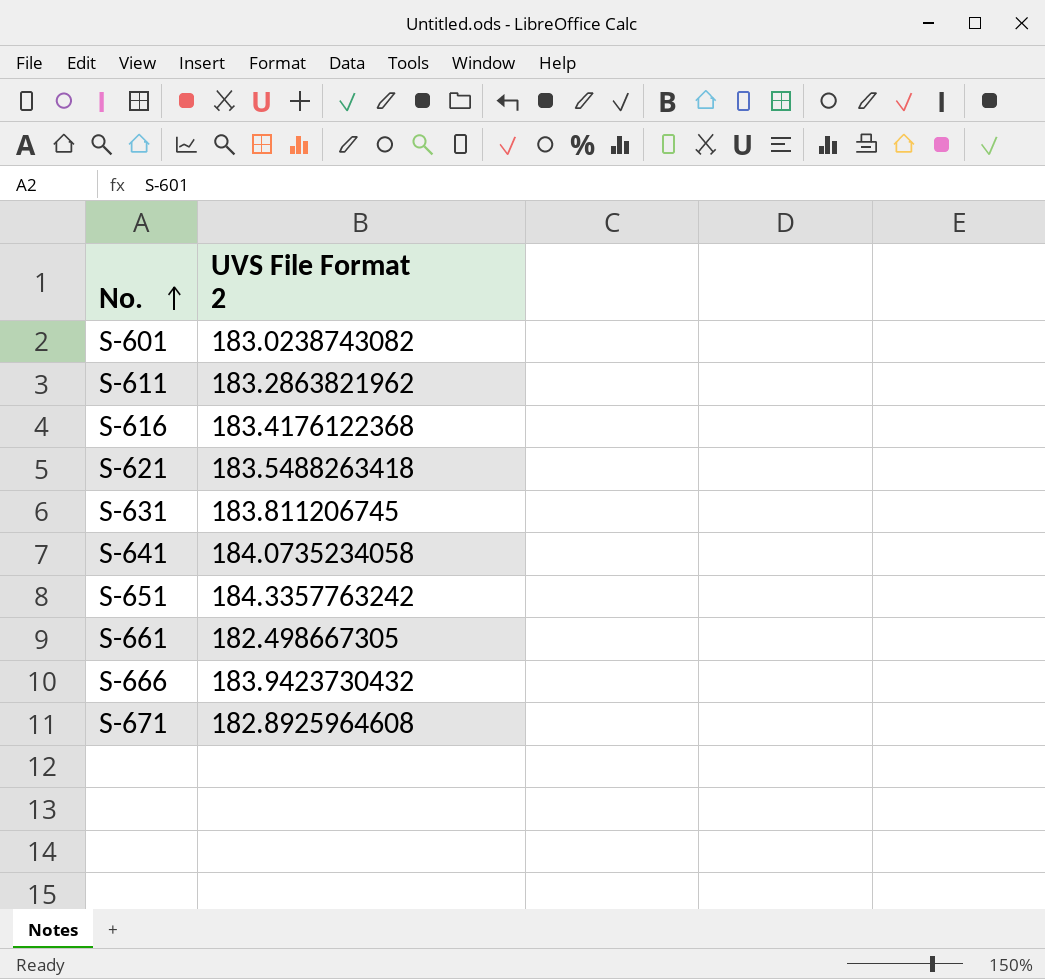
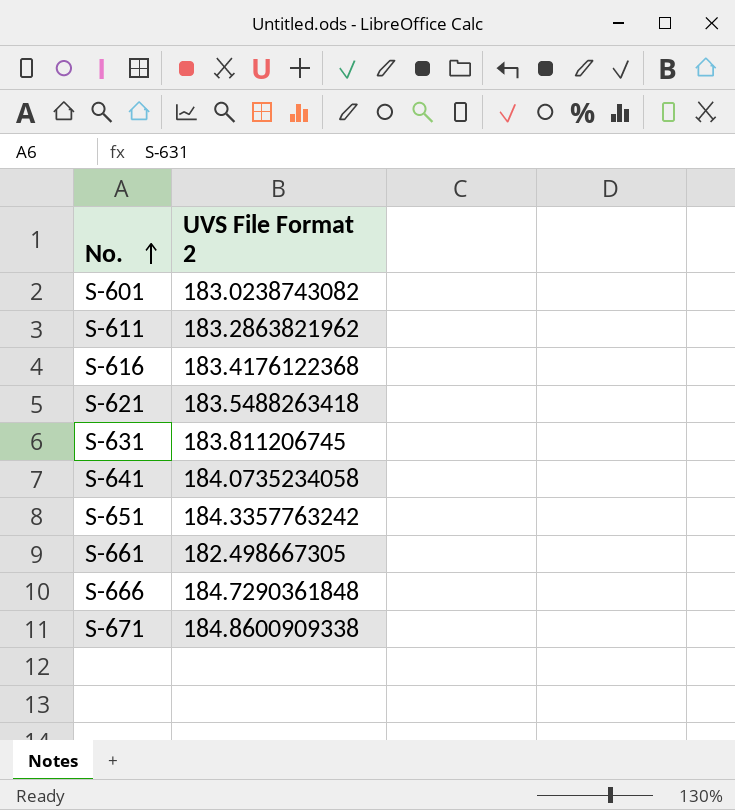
S-666 | UVS File Format 2: 183.9423730432 -> 184.7290361848
S-671 | UVS File Format 2: 182.8925964608 -> 184.8600909338

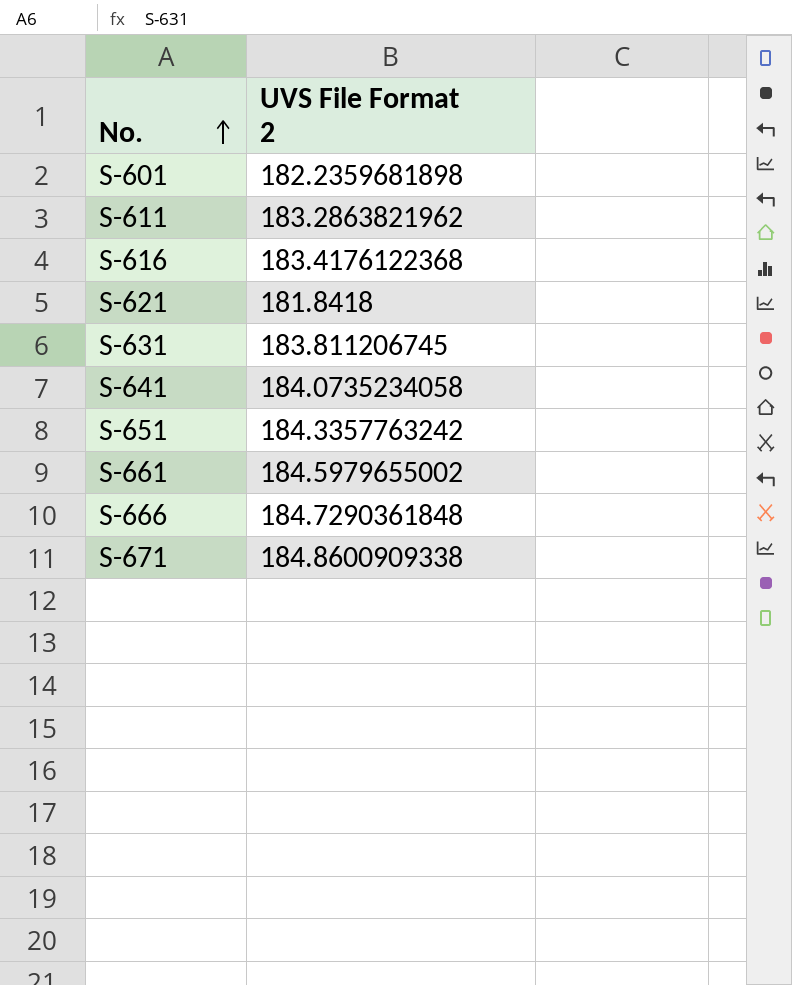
S-601 | UVS File Format 2: 183.0238743082 -> 182.2359681898
S-621 | UVS File Format 2: 183.5488263418 -> 181.8418
S-661 | UVS File Format 2: 182.498667305 -> 184.5979655002

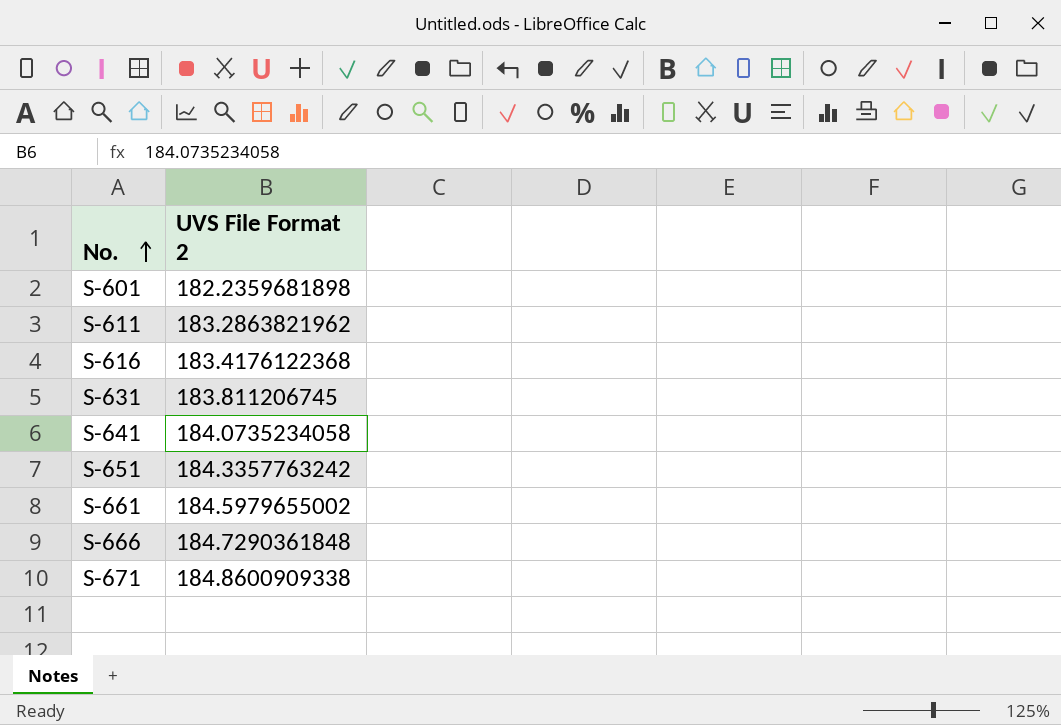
row S-621: 181.8418 -> none

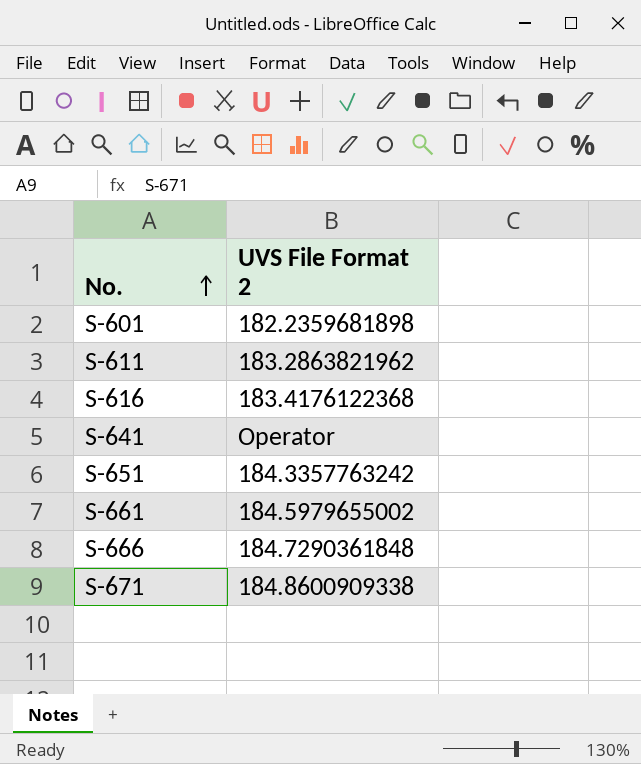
row S-631: 183.811206745 -> none
S-641 | UVS File Format 2: 184.0735234058 -> Operator

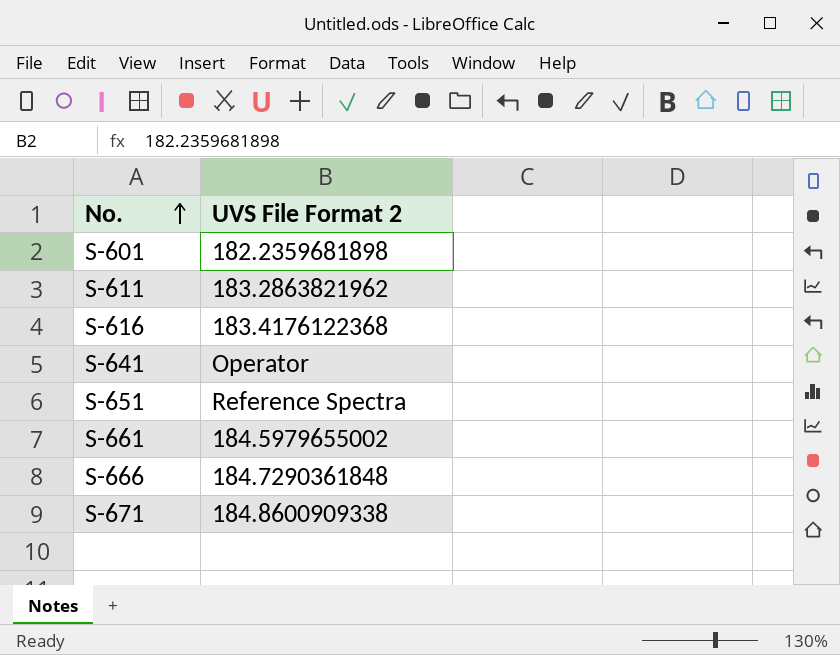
S-651 | UVS File Format 2: 184.3357763242 -> Reference Spectra

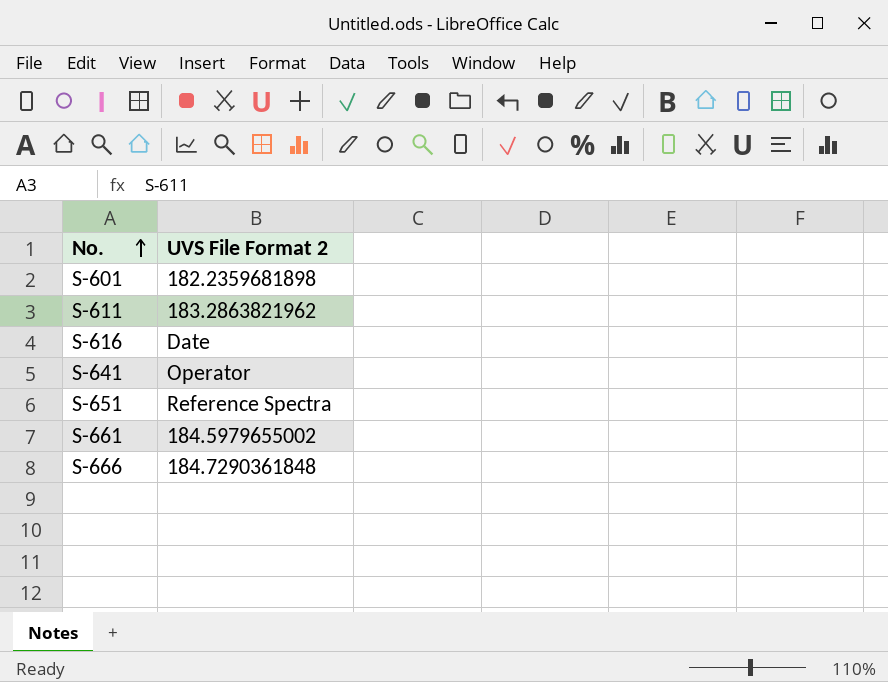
row S-671: 184.8600909338 -> none
S-616 | UVS File Format 2: 183.4176122368 -> Date

